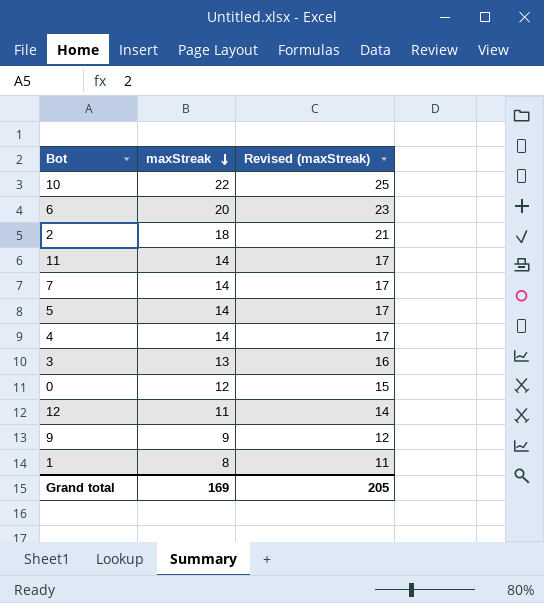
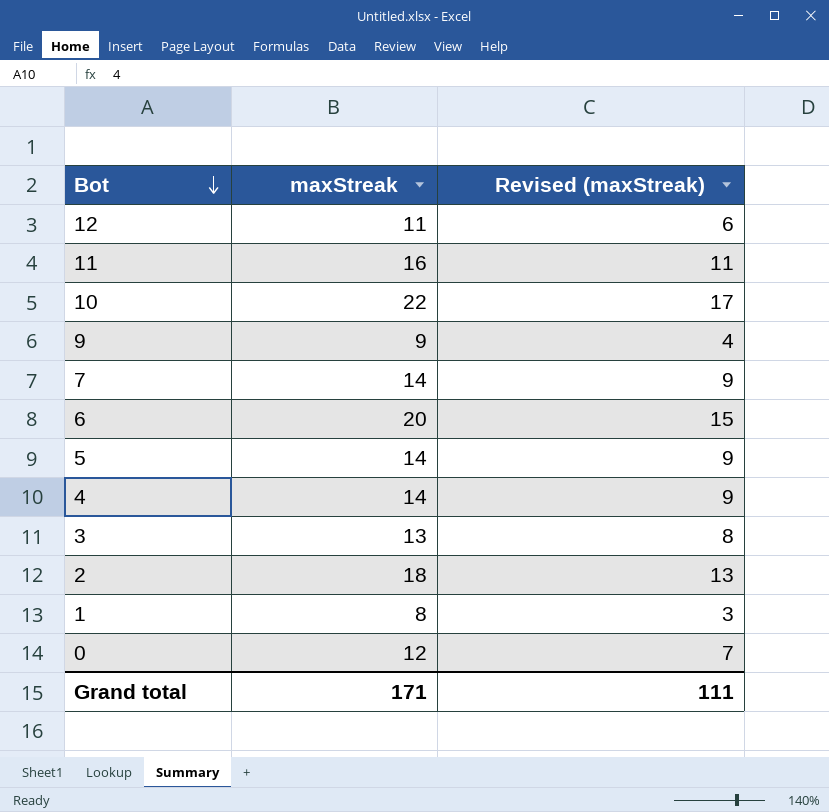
row order: maxStreak descending -> Bot descending
column Revised (maxStreak) | formula: [maxStreak] + 3 -> [maxStreak] - 5
11 | maxStreak: 14 -> 16
Grand total | maxStreak: 169 -> 171
Grand total | Revised (maxStreak): 205 -> 111

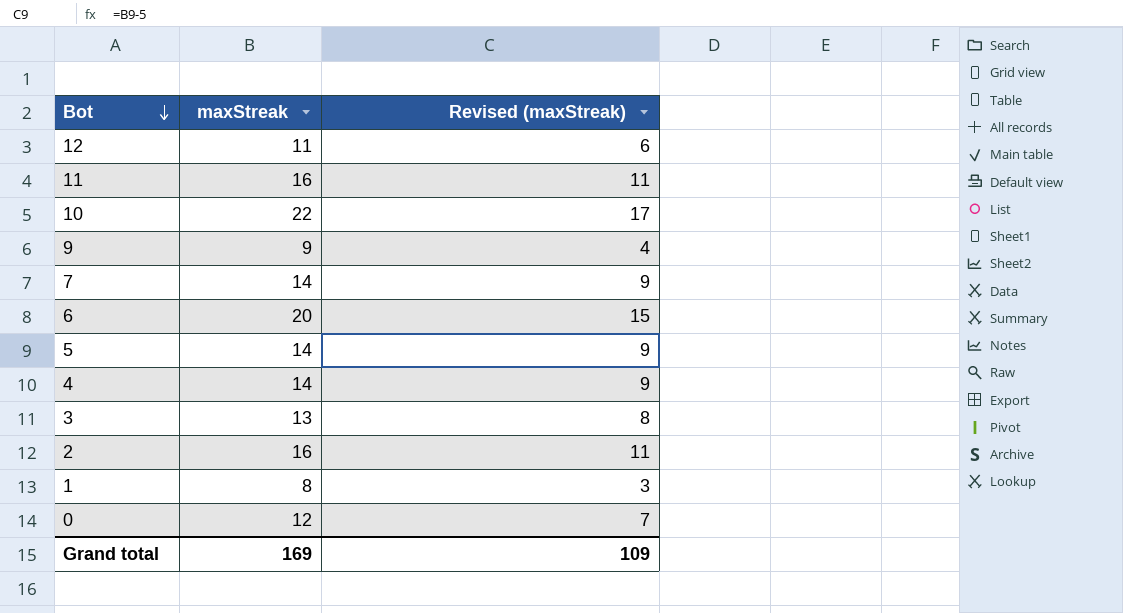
2 | maxStreak: 18 -> 16
2 | Revised (maxStreak): 13 -> 11
Grand total | maxStreak: 171 -> 169
Grand total | Revised (maxStreak): 111 -> 109

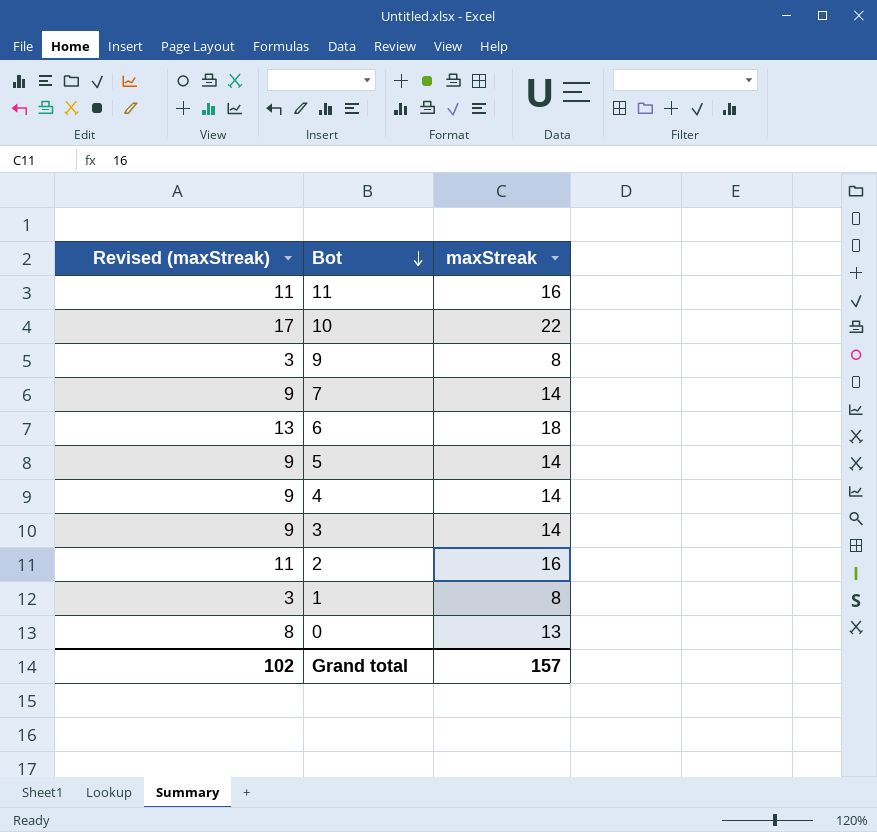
column Revised (maxStreak) | position: 3 -> 1
row 12: 11 | 6 -> none
9 | Revised (maxStreak): 4 -> 3
9 | maxStreak: 9 -> 8
6 | Revised (maxStreak): 15 -> 13
6 | maxStreak: 20 -> 18
3 | Revised (maxStreak): 8 -> 9
3 | maxStreak: 13 -> 14
0 | Revised (maxStreak): 7 -> 8
0 | maxStreak: 12 -> 13
Grand total | Revised (maxStreak): 109 -> 102
Grand total | maxStreak: 169 -> 157

